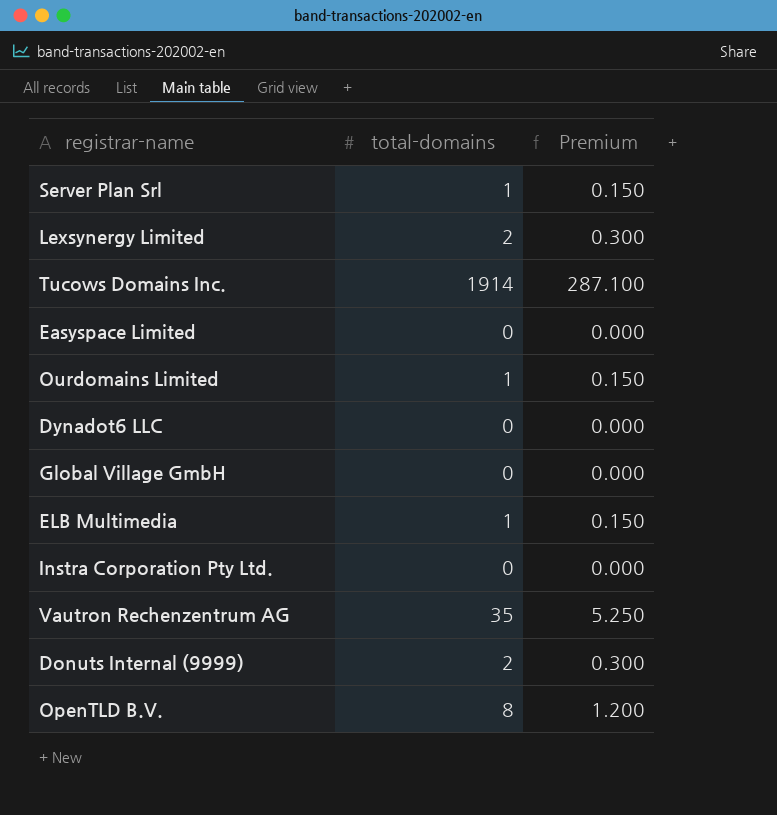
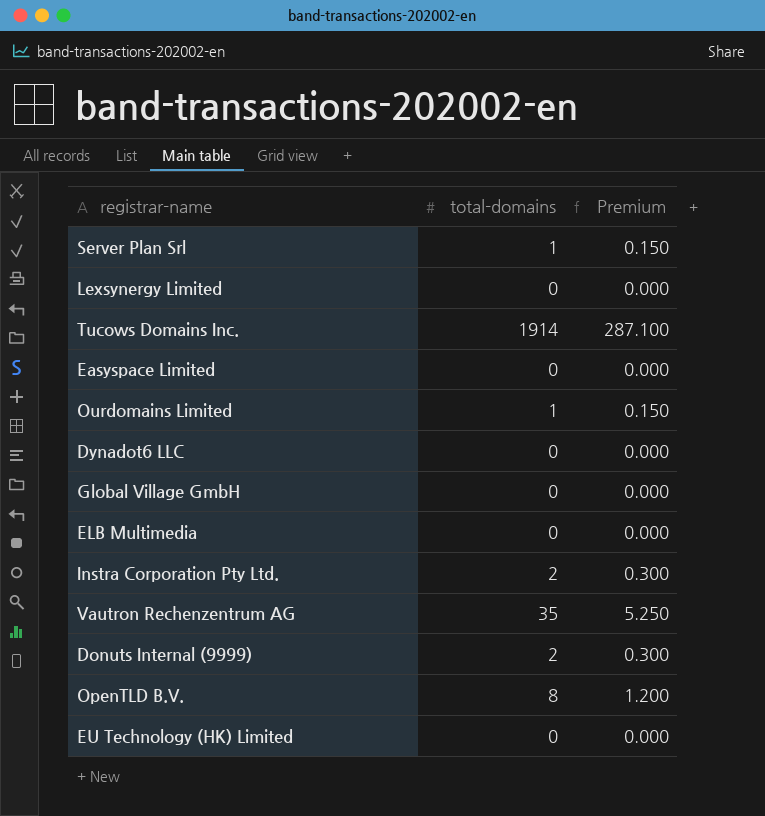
Lexsynergy Limited | total-domains: 2 -> 0
Lexsynergy Limited | Premium: 0.300 -> 0.000
ELB Multimedia | total-domains: 1 -> 0
ELB Multimedia | Premium: 0.150 -> 0.000
Instra Corporation Pty Ltd. | total-domains: 0 -> 2
Instra Corporation Pty Ltd. | Premium: 0.000 -> 0.300
row EU Technology (HK) Limited: none -> 0 | 0.000

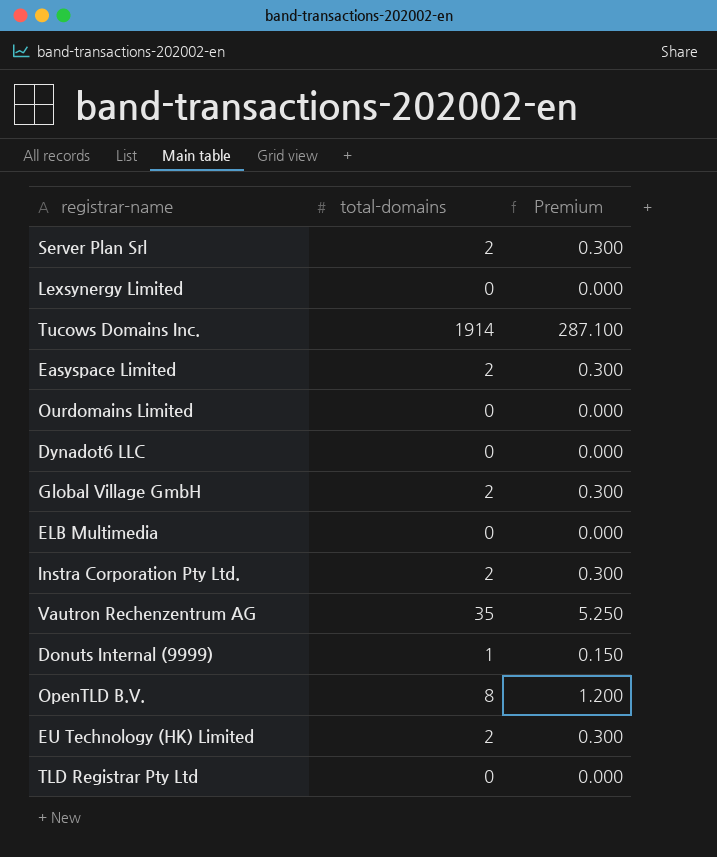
Server Plan Srl | total-domains: 1 -> 2
Server Plan Srl | Premium: 0.150 -> 0.300
Easyspace Limited | total-domains: 0 -> 2
Easyspace Limited | Premium: 0.000 -> 0.300
Ourdomains Limited | total-domains: 1 -> 0
Ourdomains Limited | Premium: 0.150 -> 0.000
Global Village GmbH | total-domains: 0 -> 2
Global Village GmbH | Premium: 0.000 -> 0.300
Donuts Internal (9999) | total-domains: 2 -> 1
Donuts Internal (9999) | Premium: 0.300 -> 0.150
EU Technology (HK) Limited | total-domains: 0 -> 2
EU Technology (HK) Limited | Premium: 0.000 -> 0.300
row TLD Registrar Pty Ltd: none -> 0 | 0.000

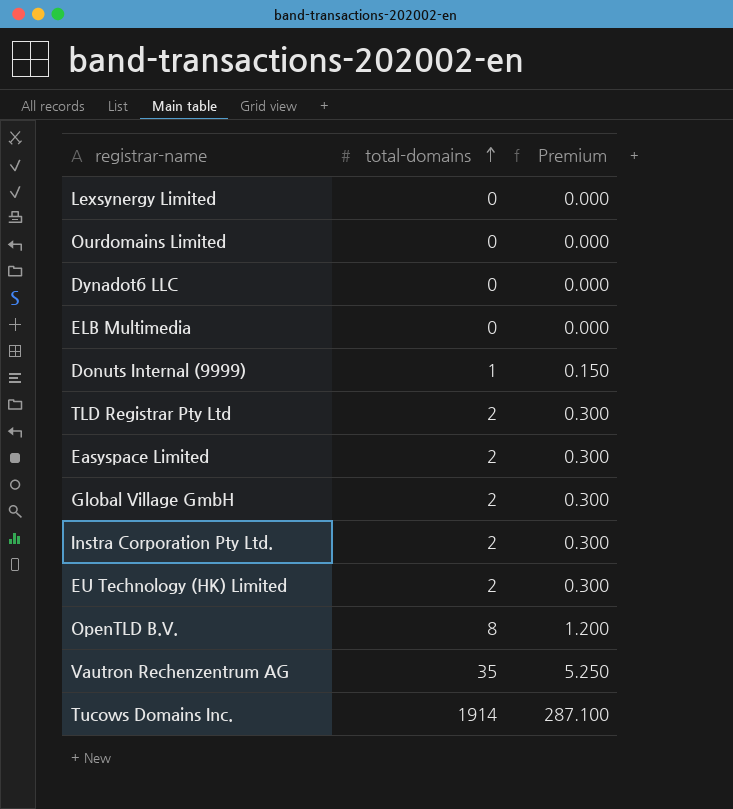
row order: none -> total-domains ascending
row Server Plan Srl: 2 | 0.300 -> none
TLD Registrar Pty Ltd | total-domains: 0 -> 2
TLD Registrar Pty Ltd | Premium: 0.000 -> 0.300

